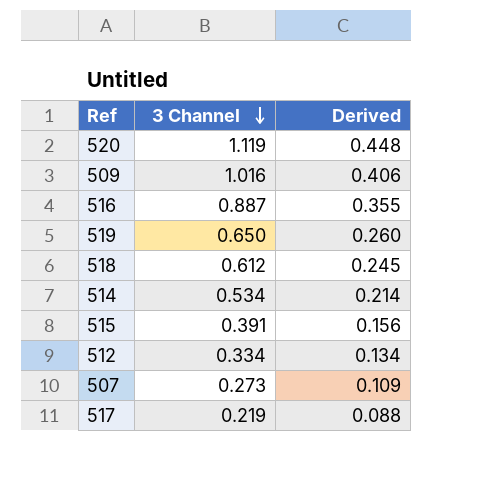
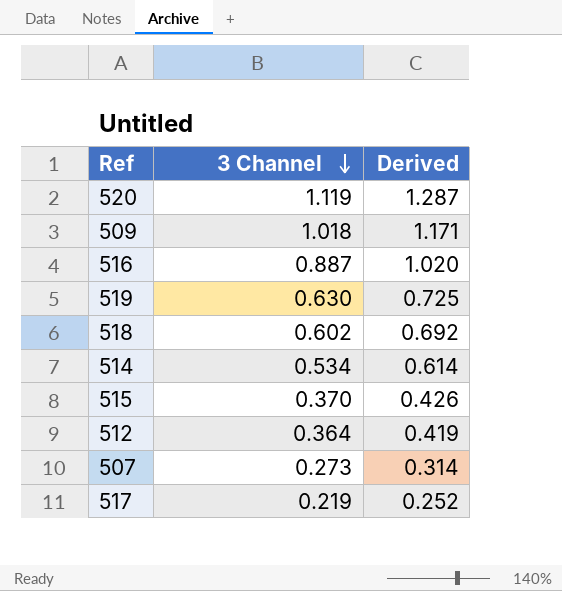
column Derived | formula: [3 Channel] * 0.4 -> [3 Channel] * 1.15
509 | 3 Channel: 1.016 -> 1.018
519 | 3 Channel: 0.650 -> 0.630
518 | 3 Channel: 0.612 -> 0.602
515 | 3 Channel: 0.391 -> 0.370
512 | 3 Channel: 0.334 -> 0.364

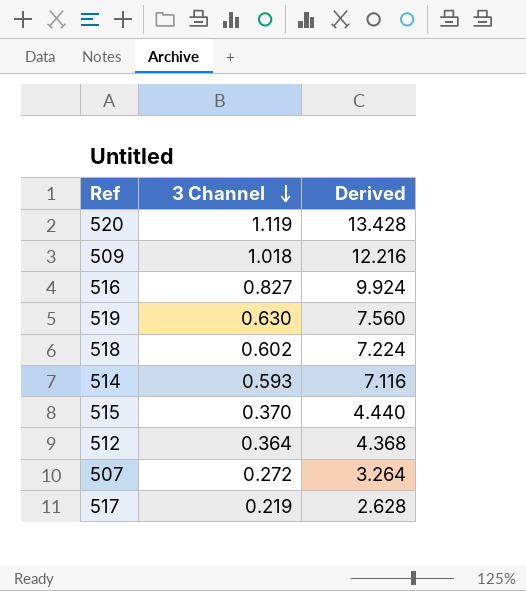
column Derived | formula: [3 Channel] * 1.15 -> [3 Channel] * 12
516 | 3 Channel: 0.887 -> 0.827
514 | 3 Channel: 0.534 -> 0.593
507 | 3 Channel: 0.273 -> 0.272

